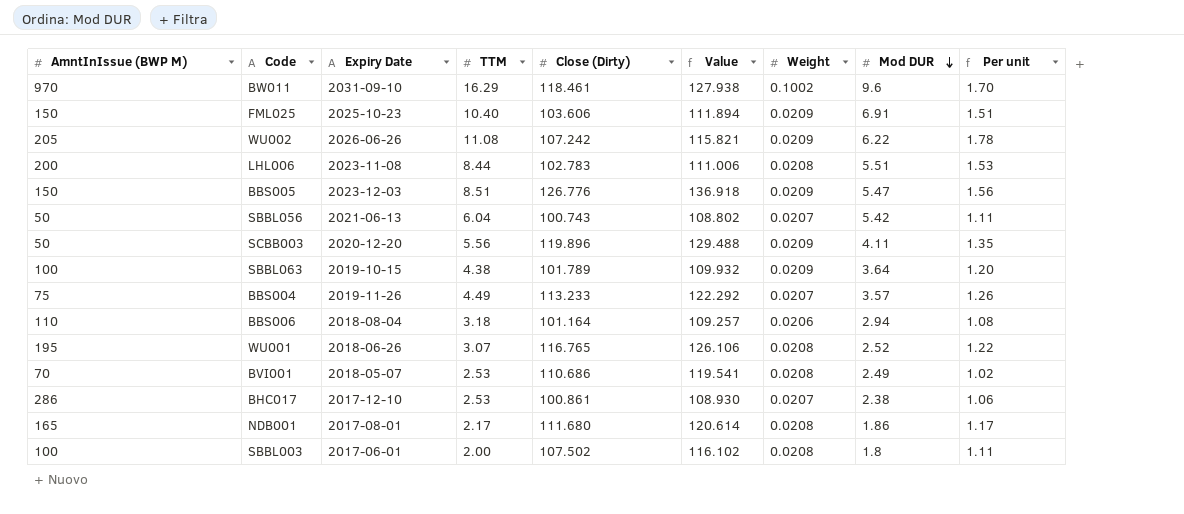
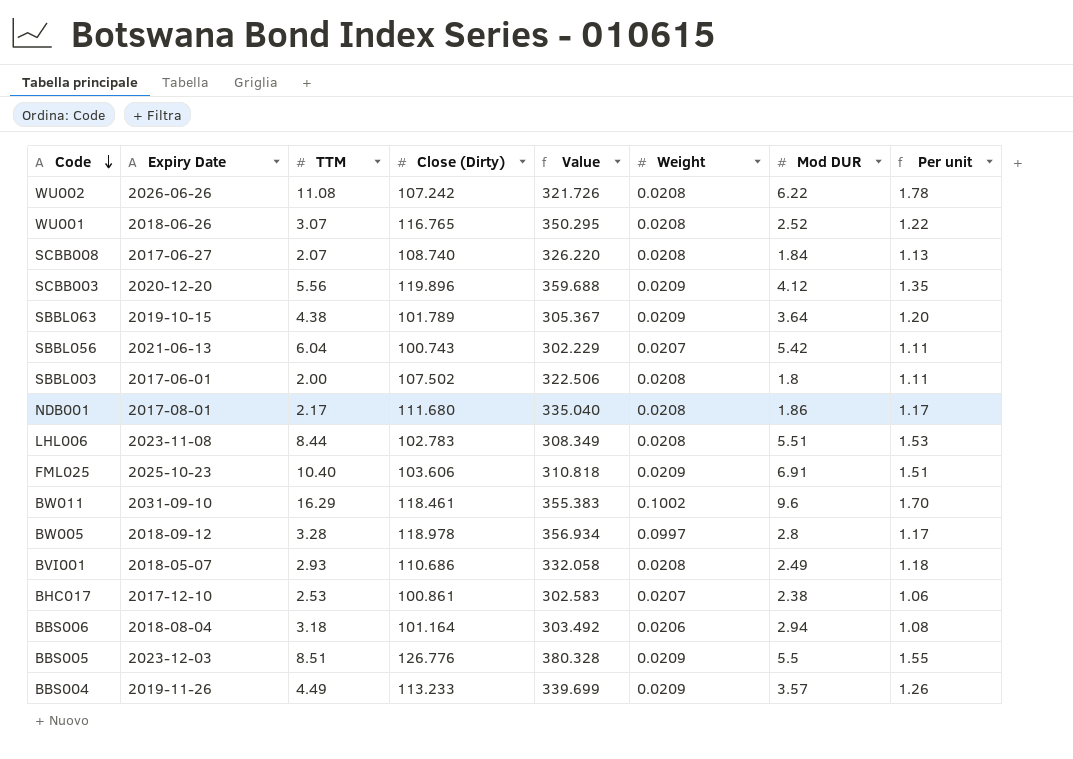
row order: Mod DUR descending -> Code descending
column AmntInIssue (BWP M) | position: 1 -> none
column Value | formula: [Close (Dirty)] * 1.08 -> [Close (Dirty)] * 3
WU002 | Weight: 0.0209 -> 0.0208
row SCBB008: none -> 2017-06-27 | 2.07 | 108.740 | 326.220 | 0.0208 | 1.84 | 1.13
SCBB003 | Mod DUR: 4.11 -> 4.12
row BW005: none -> 2018-09-12 | 3.28 | 118.978 | 356.934 | 0.0997 | 2.8 | 1.17
BVI001 | TTM: 2.53 -> 2.93
BVI001 | Per unit: 1.02 -> 1.18
BBS005 | Mod DUR: 5.47 -> 5.5
BBS005 | Per unit: 1.56 -> 1.55
BBS004 | Weight: 0.0207 -> 0.0209

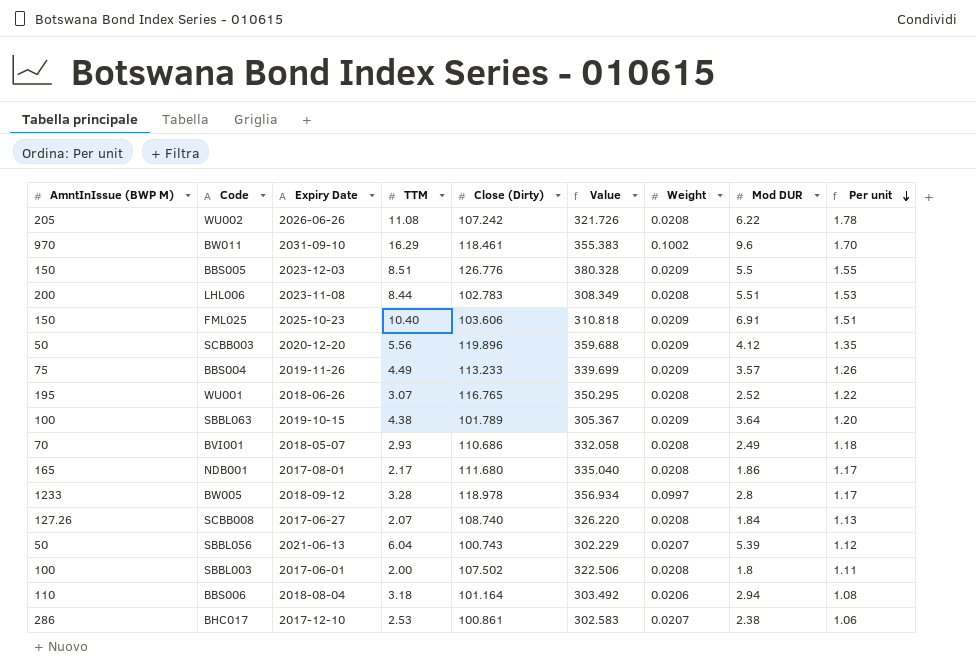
row order: Code descending -> Per unit descending
column AmntInIssue (BWP M) | position: none -> 1
SBBL056 | Mod DUR: 5.42 -> 5.39
SBBL056 | Per unit: 1.11 -> 1.12

